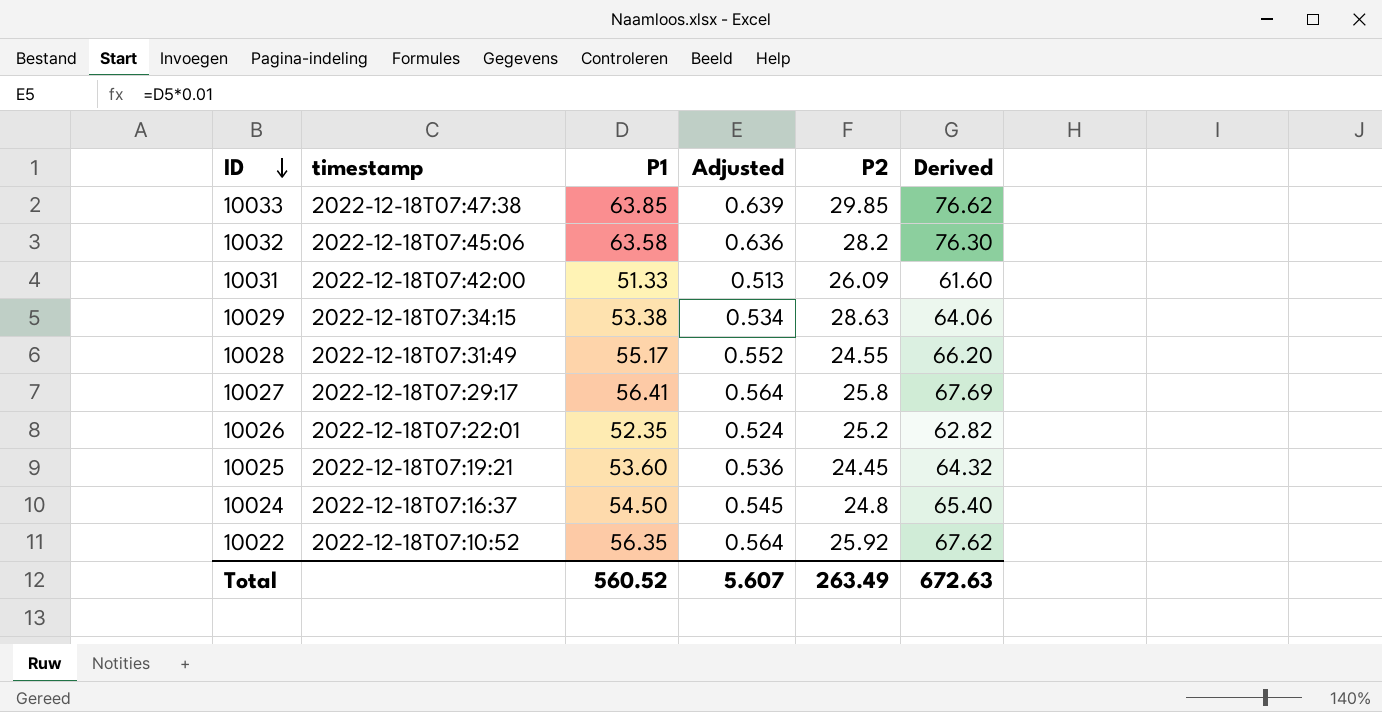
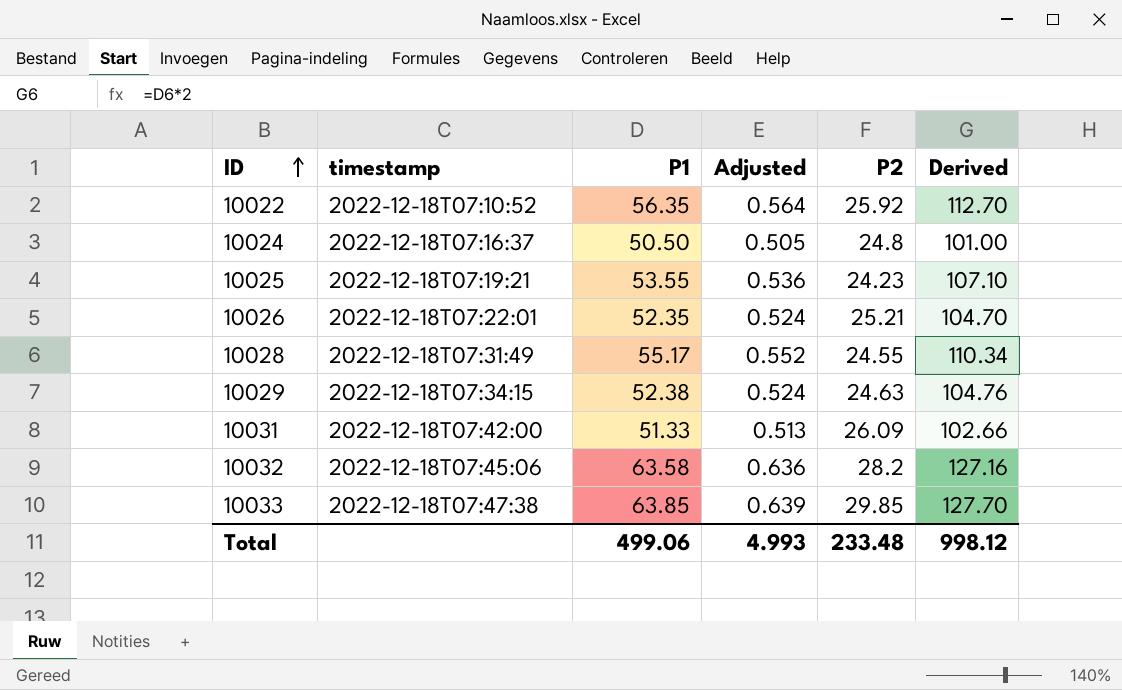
row order: ID descending -> ID ascending
column Derived | formula: [P1] * 1.2 -> [P1] * 2
row 10027: 2022-12-18T07:29:17 | 56.41 | 0.564 | 25.8 | 67.69 -> none
10024 | P1: 54.50 -> 50.50
10024 | Adjusted: 0.545 -> 0.505
10025 | P1: 53.60 -> 53.55
10025 | P2: 24.45 -> 24.23
10026 | P2: 25.2 -> 25.21
10029 | P1: 53.38 -> 52.38
10029 | Adjusted: 0.534 -> 0.524
10029 | P2: 28.63 -> 24.63
Total | P1: 560.52 -> 499.06
Total | Adjusted: 5.607 -> 4.993
Total | P2: 263.49 -> 233.48
Total | Derived: 672.63 -> 998.12

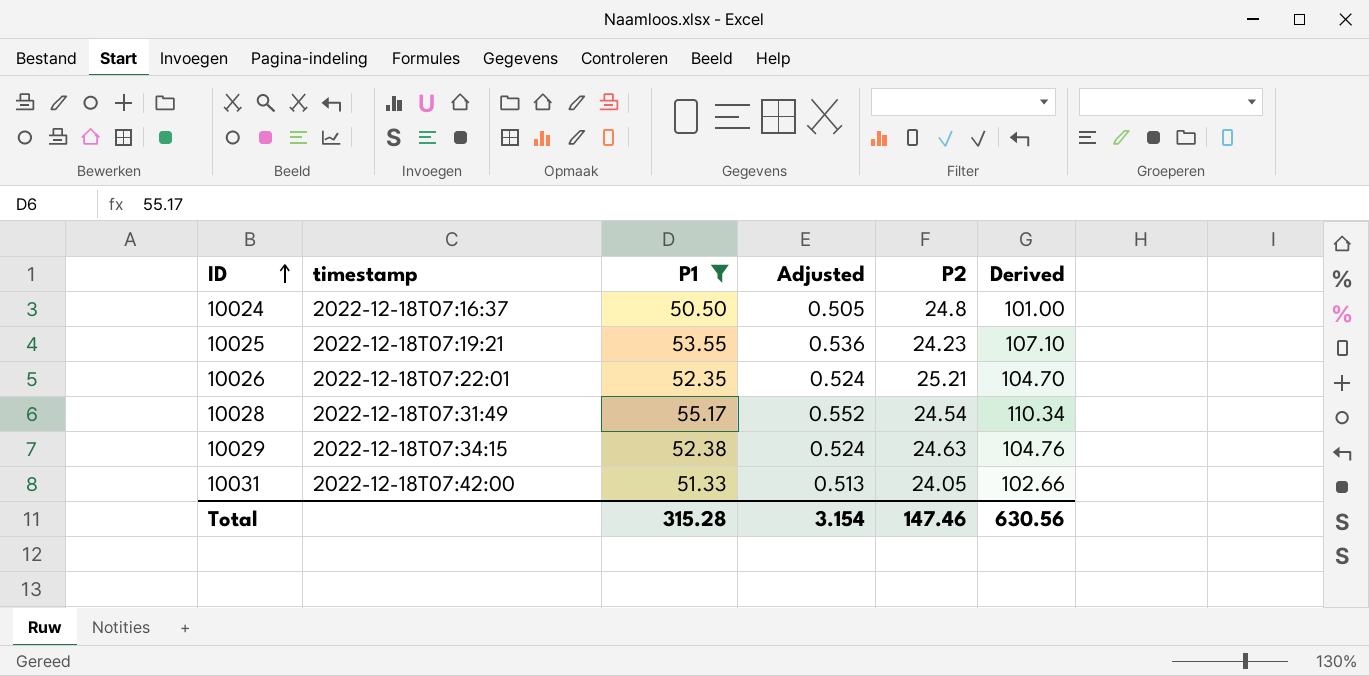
filter: none -> P1 <= 55.17
10028 | P2: 24.55 -> 24.54
10031 | P2: 26.09 -> 24.05
Total | P1: 499.06 -> 315.28
Total | Adjusted: 4.993 -> 3.154
Total | P2: 233.48 -> 147.46
Total | Derived: 998.12 -> 630.56

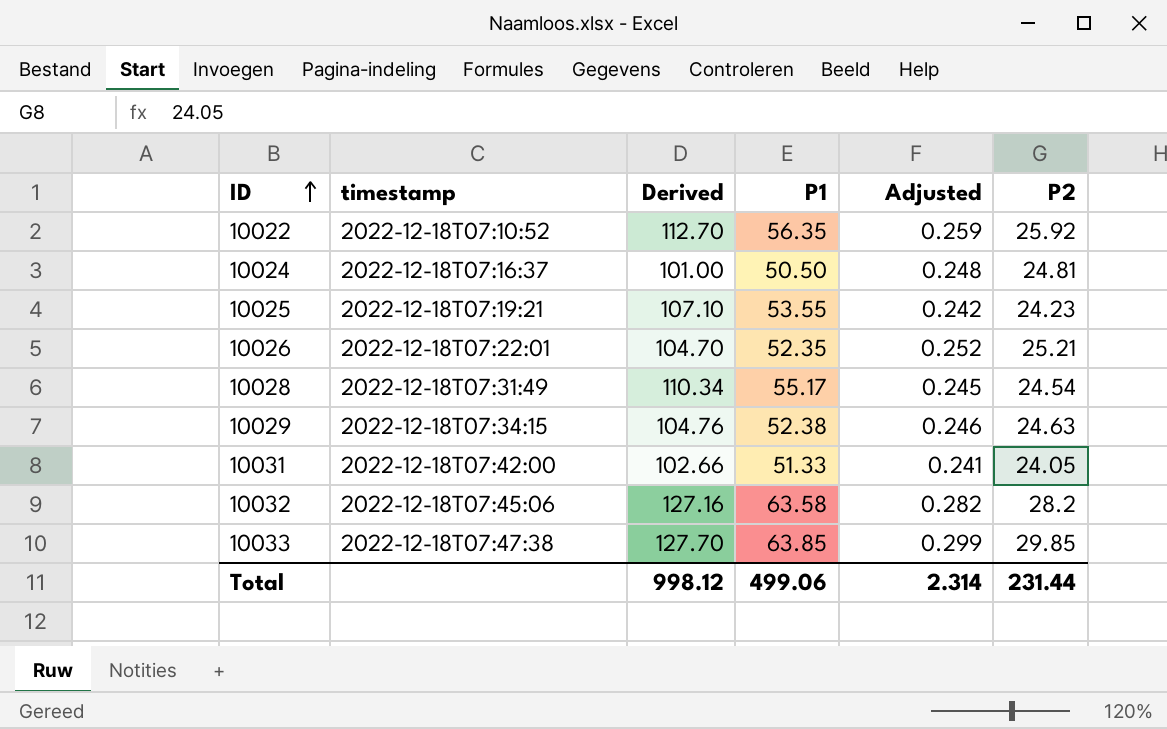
filter: P1 <= 55.17 -> none
column Derived | position: 6 -> 3
column Adjusted | formula: [P1] * 0.01 -> [P2] * 0.01
10024 | P2: 24.8 -> 24.81
Total | Derived: 630.56 -> 998.12
Total | P1: 315.28 -> 499.06
Total | Adjusted: 3.154 -> 2.314
Total | P2: 147.46 -> 231.44

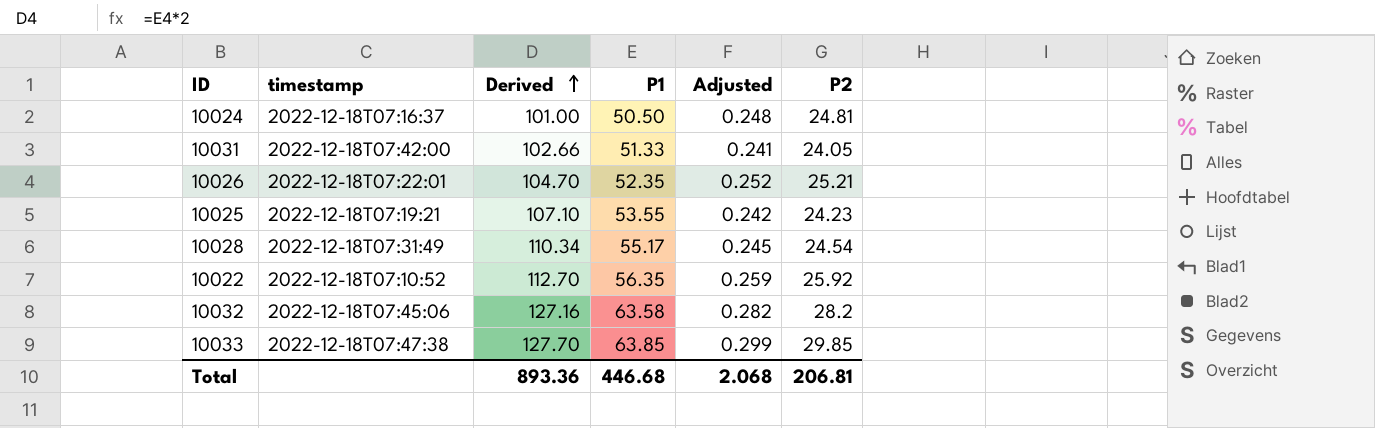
row order: ID ascending -> Derived ascending
row 10029: 2022-12-18T07:34:15 | 104.76 | 52.38 | 0.246 | 24.63 -> none
Total | Derived: 998.12 -> 893.36
Total | P1: 499.06 -> 446.68
Total | Adjusted: 2.314 -> 2.068
Total | P2: 231.44 -> 206.81

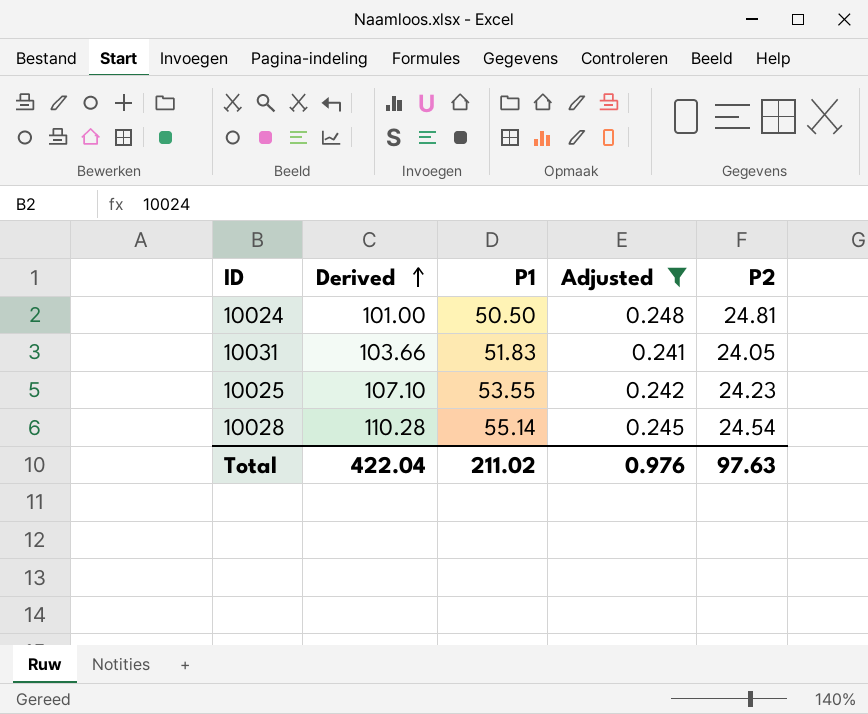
filter: none -> Adjusted <= 0.248
column timestamp | position: 2 -> none
10031 | Derived: 102.66 -> 103.66
10031 | P1: 51.33 -> 51.83
10028 | Derived: 110.34 -> 110.28
10028 | P1: 55.17 -> 55.14
Total | Derived: 893.36 -> 422.04
Total | P1: 446.68 -> 211.02
Total | Adjusted: 2.068 -> 0.976
Total | P2: 206.81 -> 97.63

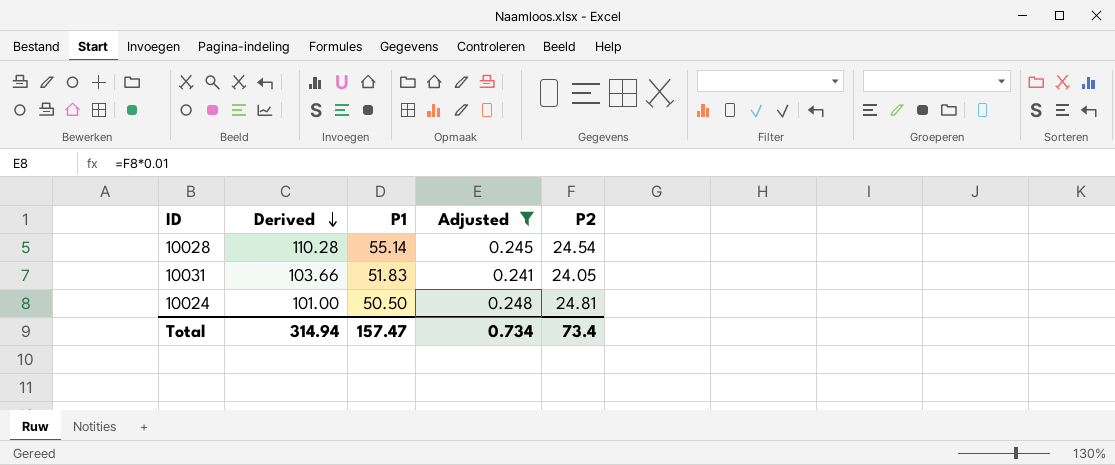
row order: Derived ascending -> Derived descending
row 10025: 107.10 | 53.55 | 0.242 | 24.23 -> none
Total | Derived: 422.04 -> 314.94
Total | P1: 211.02 -> 157.47
Total | Adjusted: 0.976 -> 0.734
Total | P2: 97.63 -> 73.4

